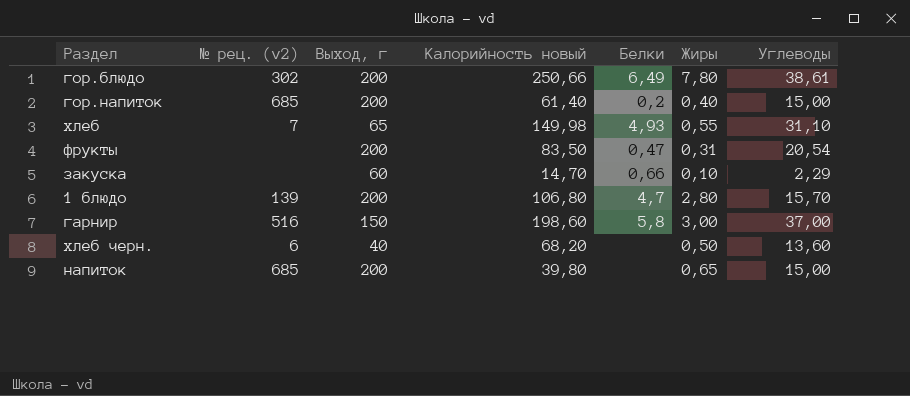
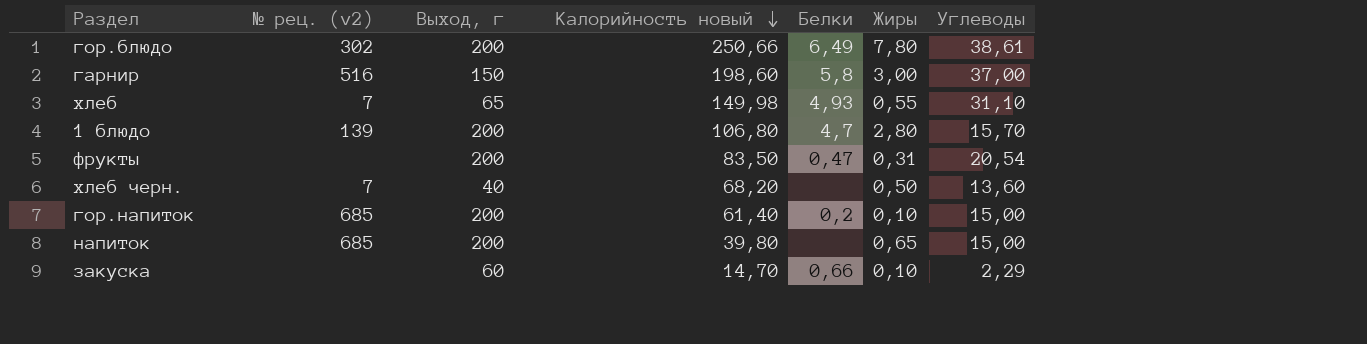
row order: none -> Калорийность новый descending
хлеб черн. | № рец. (v2): 6 -> 7
гор.напиток | Жиры: 0,40 -> 0,10

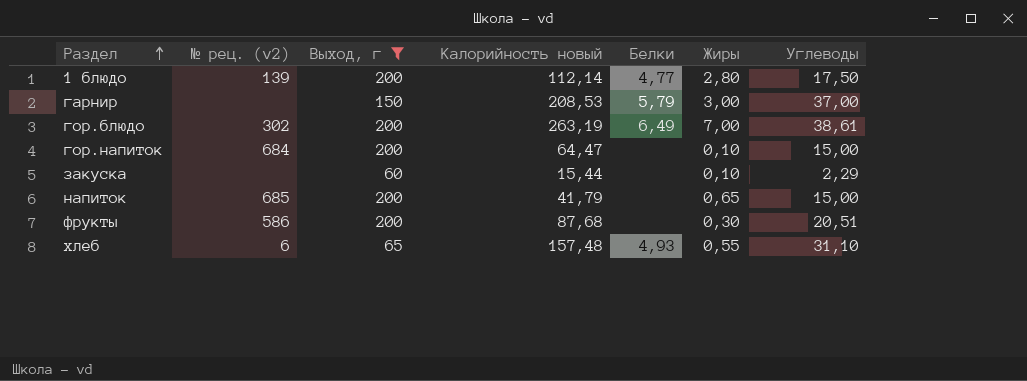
filter: none -> Выход, г != 40
row order: Калорийность новый descending -> Раздел ascending
1 блюдо | Калорийность новый: 106,80 -> 112,14
1 блюдо | Белки: 4,7 -> 4,77
1 блюдо | Углеводы: 15,70 -> 17,50
гарнир | № рец. (v2): 516 -> none
гарнир | Калорийность новый: 198,60 -> 208,53
гарнир | Белки: 5,8 -> 5,79
гор.блюдо | Калорийность новый: 250,66 -> 263,19
гор.блюдо | Жиры: 7,80 -> 7,00
гор.напиток | № рец. (v2): 685 -> 684
гор.напиток | Калорийность новый: 61,40 -> 64,47
гор.напиток | Белки: 0,2 -> none
закуска | Калорийность новый: 14,70 -> 15,44
закуска | Белки: 0,66 -> none
напиток | Калорийность новый: 39,80 -> 41,79
фрукты | № рец. (v2): none -> 586
фрукты | Калорийность новый: 83,50 -> 87,68
фрукты | Белки: 0,47 -> none
фрукты | Жиры: 0,31 -> 0,30
фрукты | Углеводы: 20,54 -> 20,51
хлеб | № рец. (v2): 7 -> 6
хлеб | Калорийность новый: 149,98 -> 157,48

